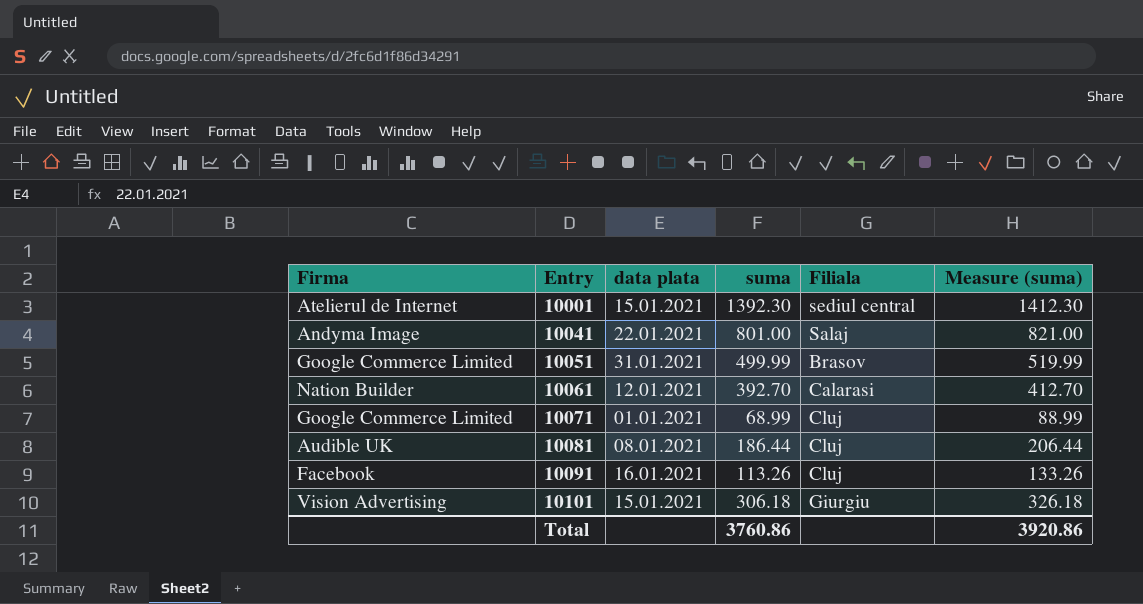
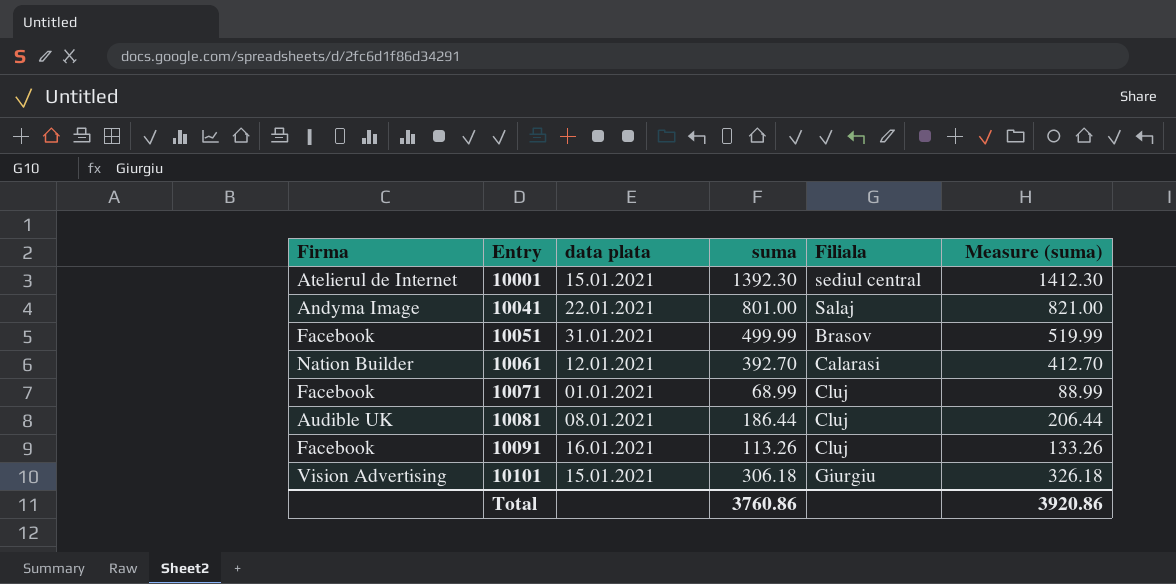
10051 | Firma: Google Commerce Limited -> Facebook
10071 | Firma: Google Commerce Limited -> Facebook

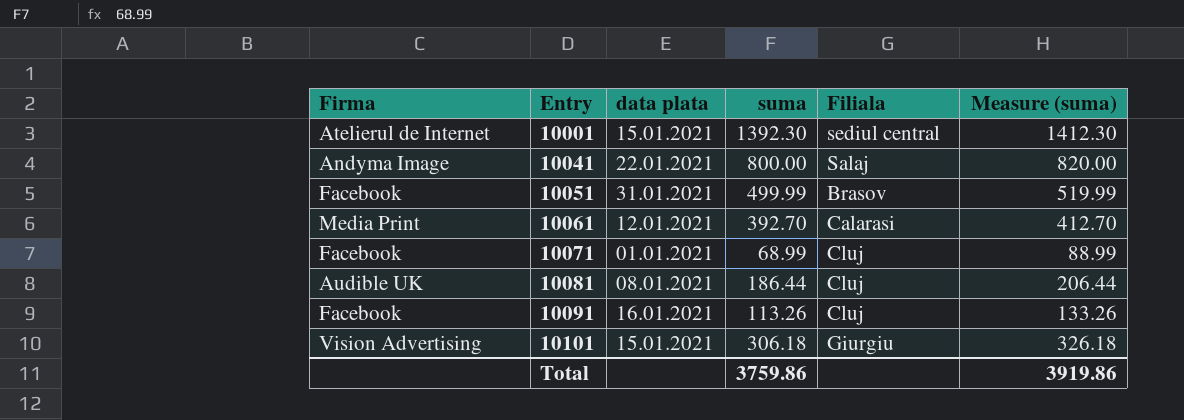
10041 | suma: 801.00 -> 800.00
10041 | Measure (suma): 821.00 -> 820.00
10061 | Firma: Nation Builder -> Media Print
Total | suma: 3760.86 -> 3759.86
Total | Measure (suma): 3920.86 -> 3919.86

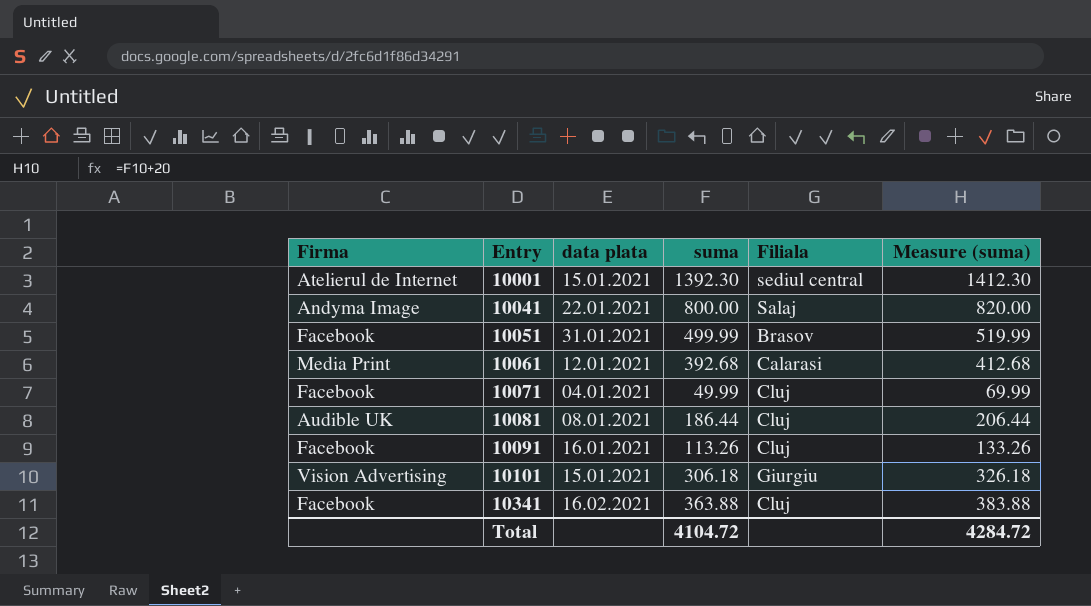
10061 | suma: 392.70 -> 392.68
10061 | Measure (suma): 412.70 -> 412.68
10071 | data plata: 01.01.2021 -> 04.01.2021
10071 | suma: 68.99 -> 49.99
10071 | Measure (suma): 88.99 -> 69.99
row 10341: none -> Facebook | 16.02.2021 | 363.88 | Cluj | 383.88
Total | suma: 3759.86 -> 4104.72
Total | Measure (suma): 3919.86 -> 4284.72

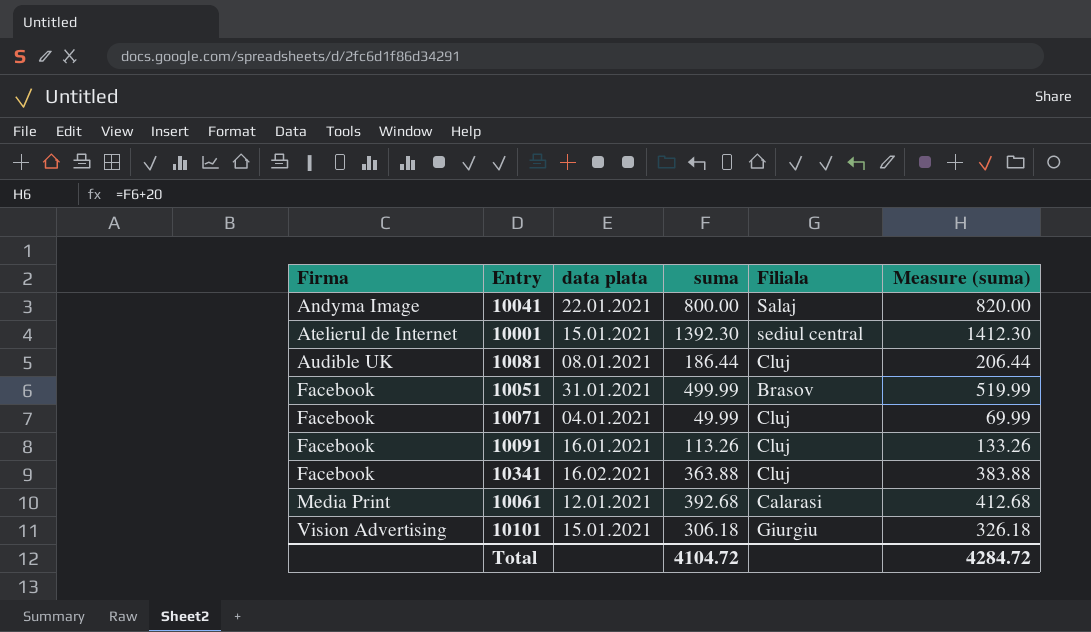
row order: Entry ascending -> Firma ascending

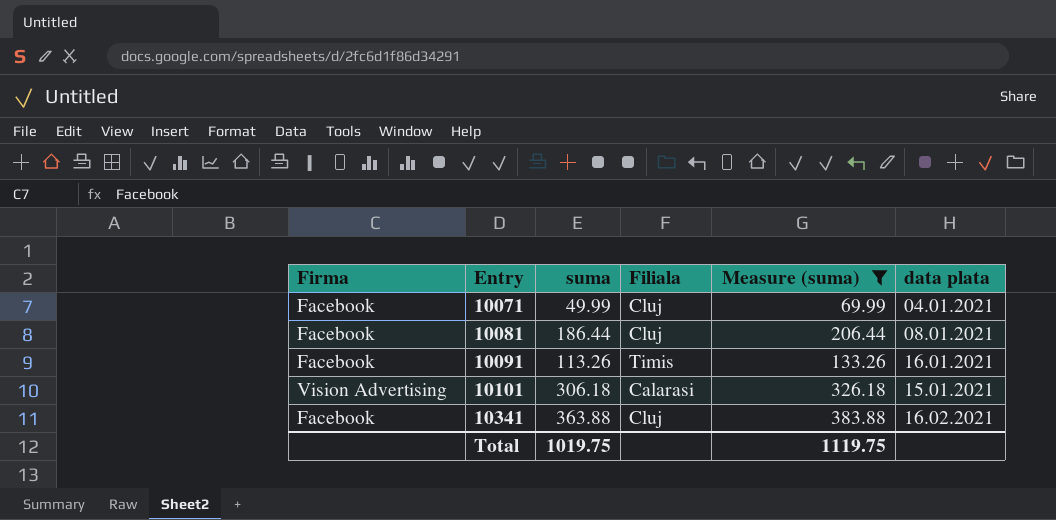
filter: none -> Measure (suma) <= 383.88
row order: Firma ascending -> Entry ascending
column data plata | position: 3 -> 6
10081 | Firma: Audible UK -> Facebook
10091 | Filiala: Cluj -> Timis
10101 | Filiala: Giurgiu -> Calarasi
Total | suma: 4104.72 -> 1019.75
Total | Measure (suma): 4284.72 -> 1119.75

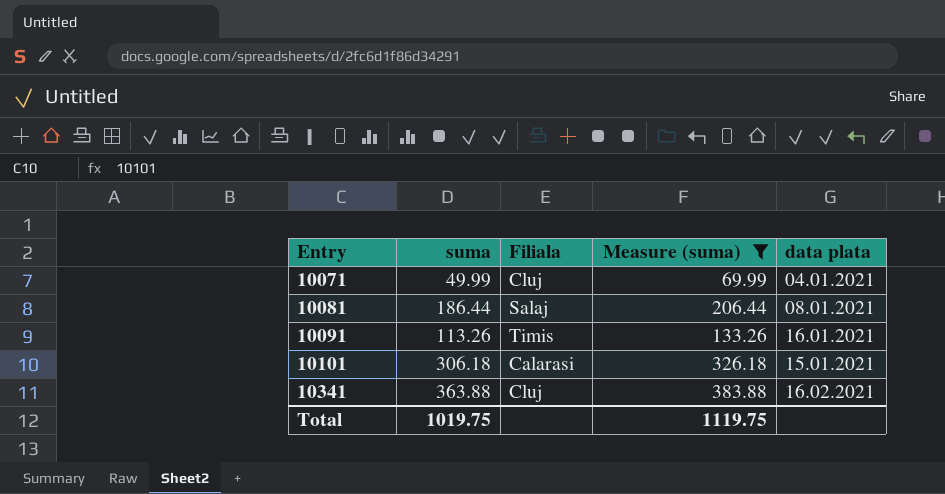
column Firma | position: 1 -> none
10081 | Filiala: Cluj -> Salaj

